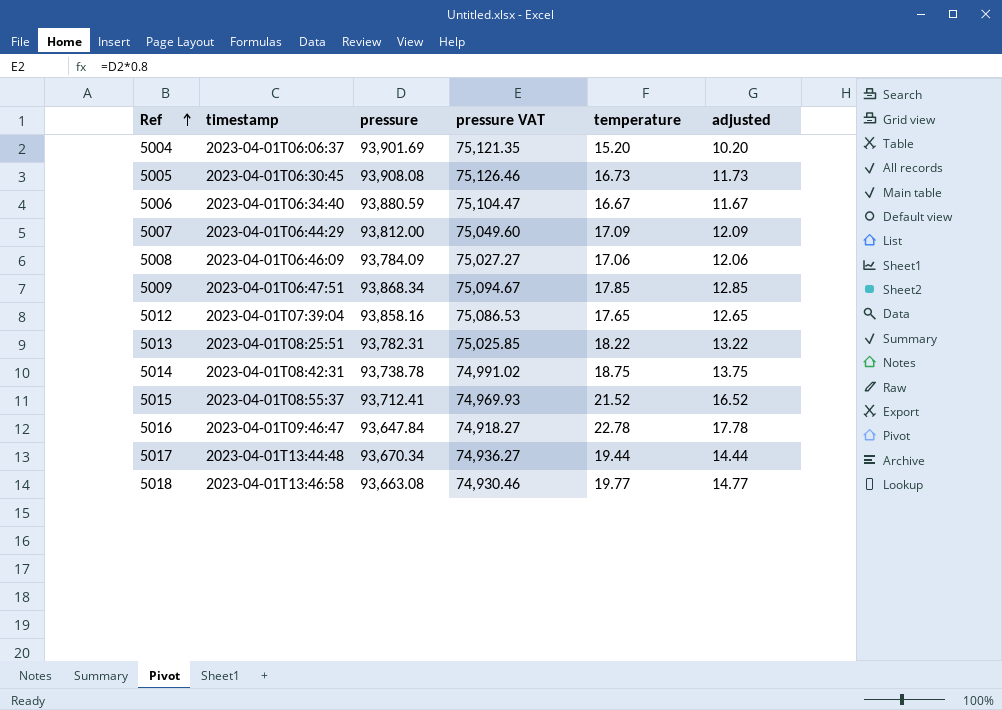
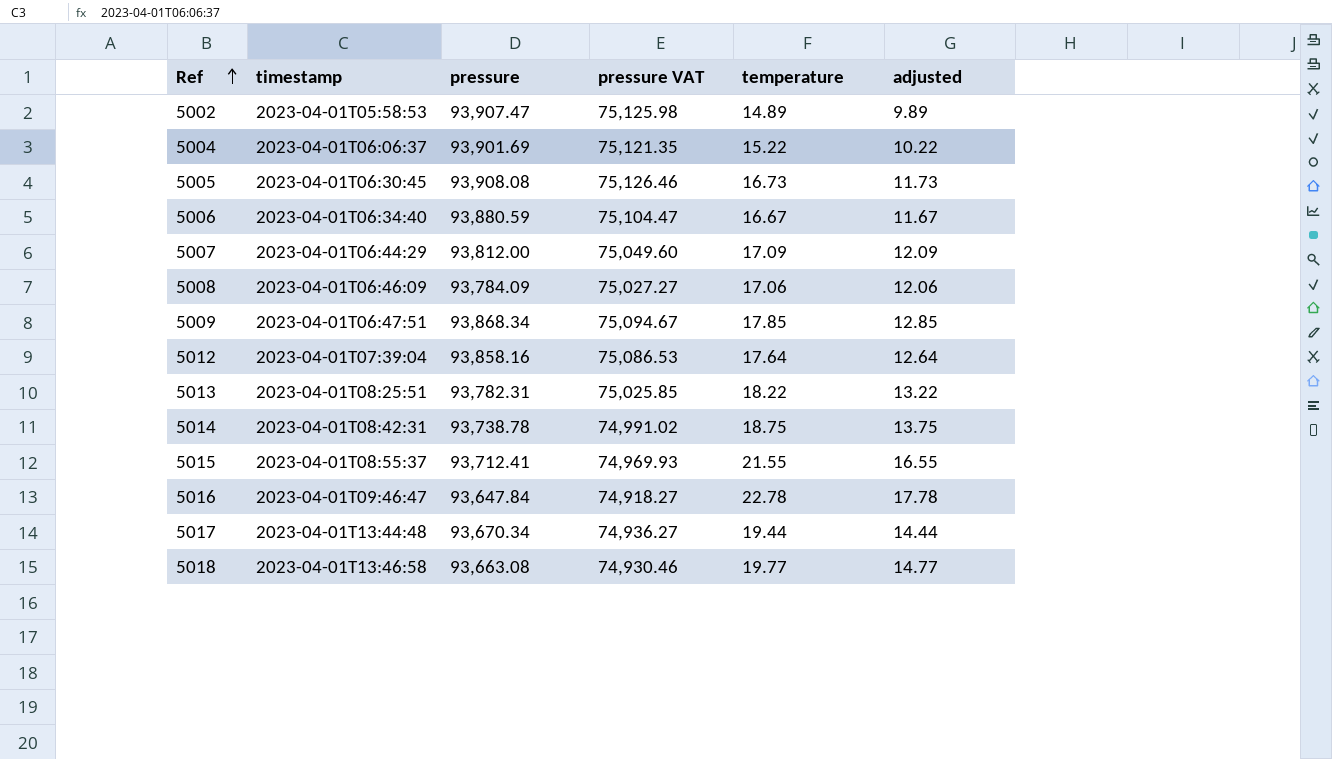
row 5002: none -> 2023-04-01T05:58:53 | 93,907.47 | 75,125.98 | 14.89 | 9.89
5004 | temperature: 15.20 -> 15.22
5004 | adjusted: 10.20 -> 10.22
5012 | temperature: 17.65 -> 17.64
5012 | adjusted: 12.65 -> 12.64
5015 | temperature: 21.52 -> 21.55
5015 | adjusted: 16.52 -> 16.55

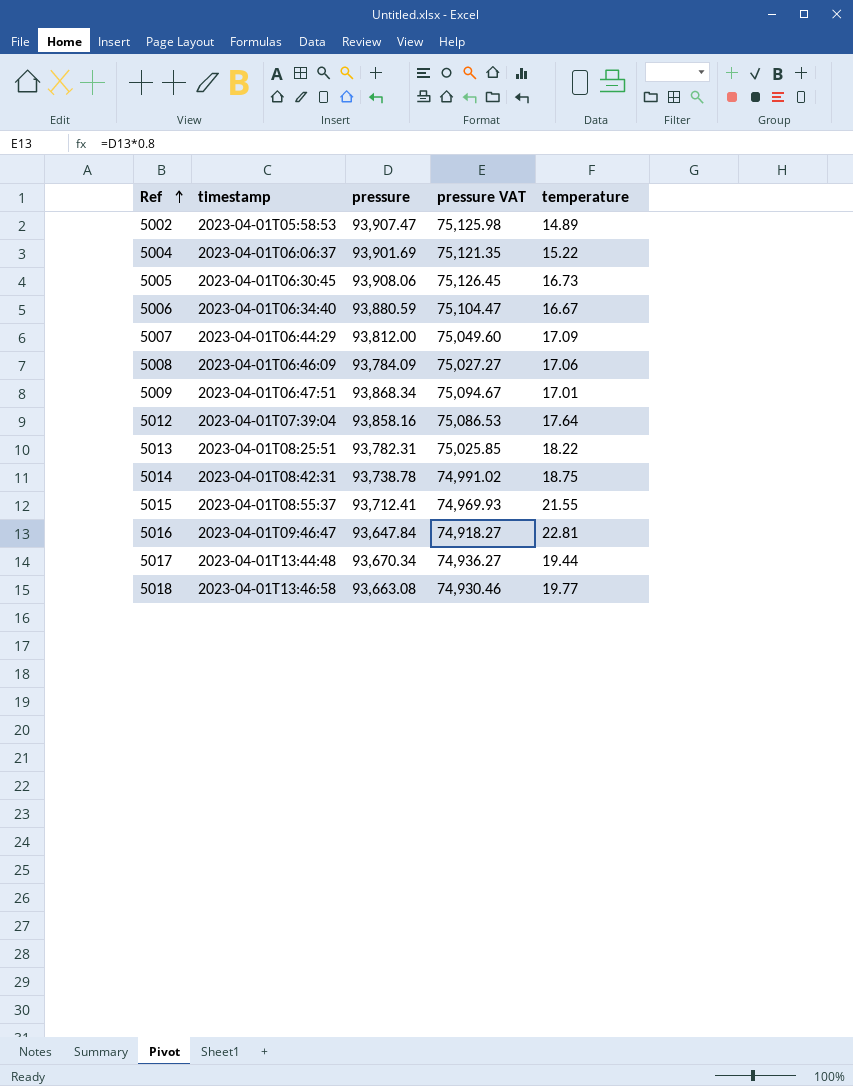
column adjusted | formula: [temperature] - 5 -> none
5005 | pressure: 93,908.08 -> 93,908.06
5005 | pressure VAT: 75,126.46 -> 75,126.45
5009 | temperature: 17.85 -> 17.01
5016 | temperature: 22.78 -> 22.81

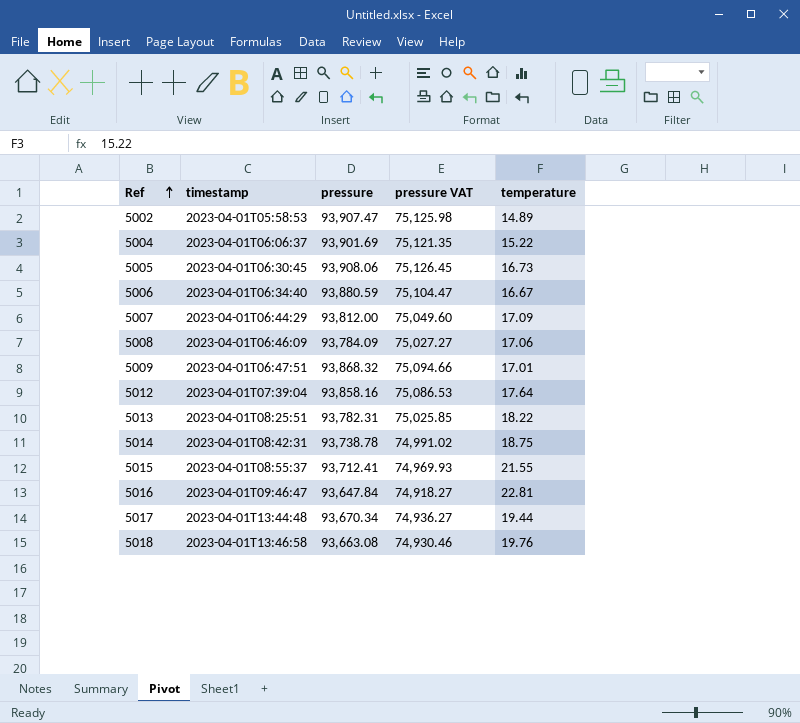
5009 | pressure: 93,868.34 -> 93,868.32
5009 | pressure VAT: 75,094.67 -> 75,094.66
5018 | temperature: 19.77 -> 19.76

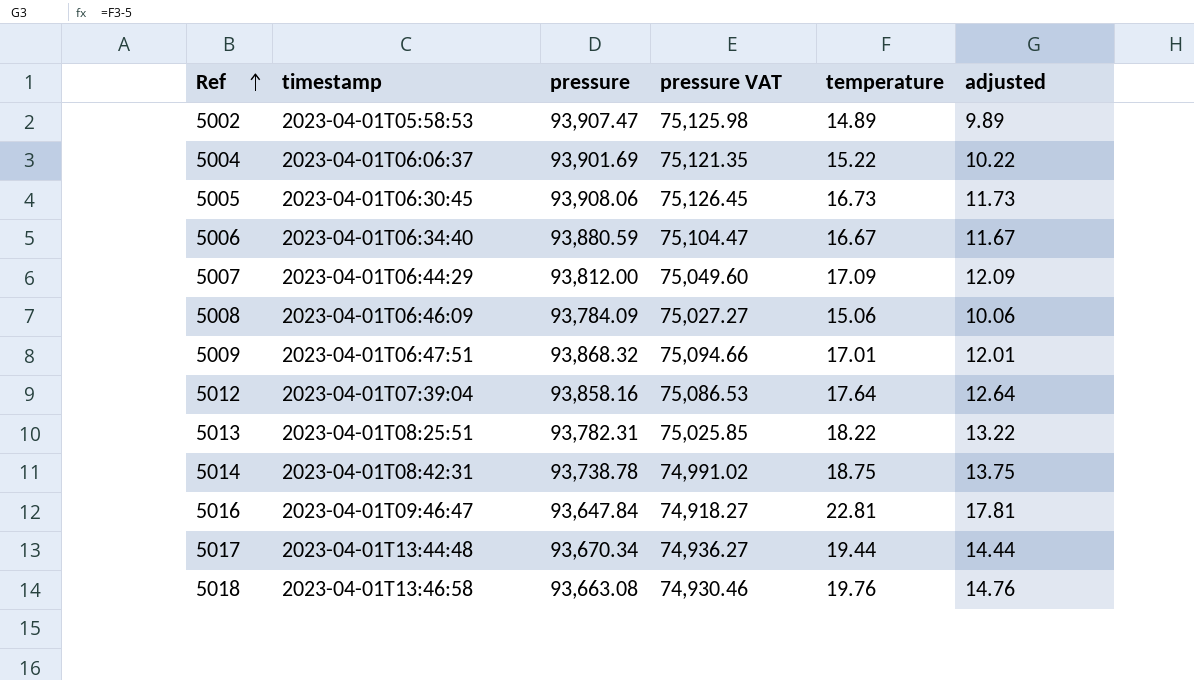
column adjusted | formula: none -> [temperature] - 5
row 5015: 2023-04-01T08:55:37 | 93,712.41 | 74,969.93 | 21.55 -> none
5008 | temperature: 17.06 -> 15.06

